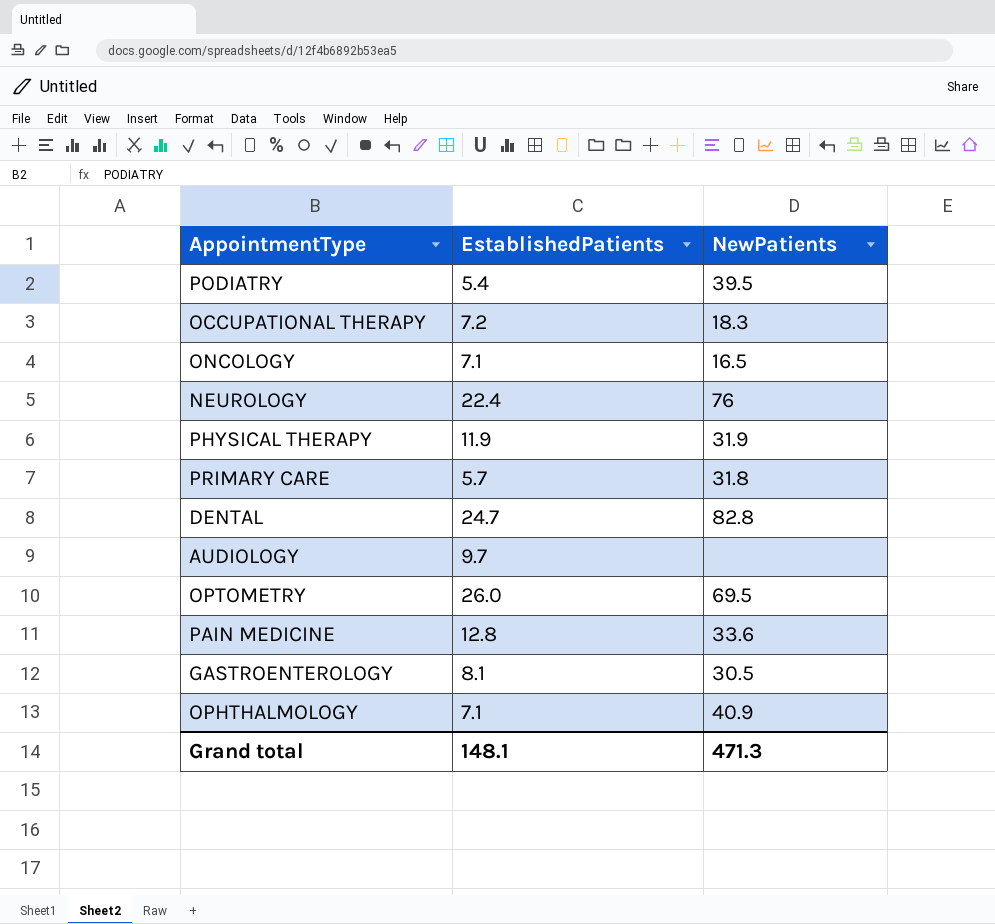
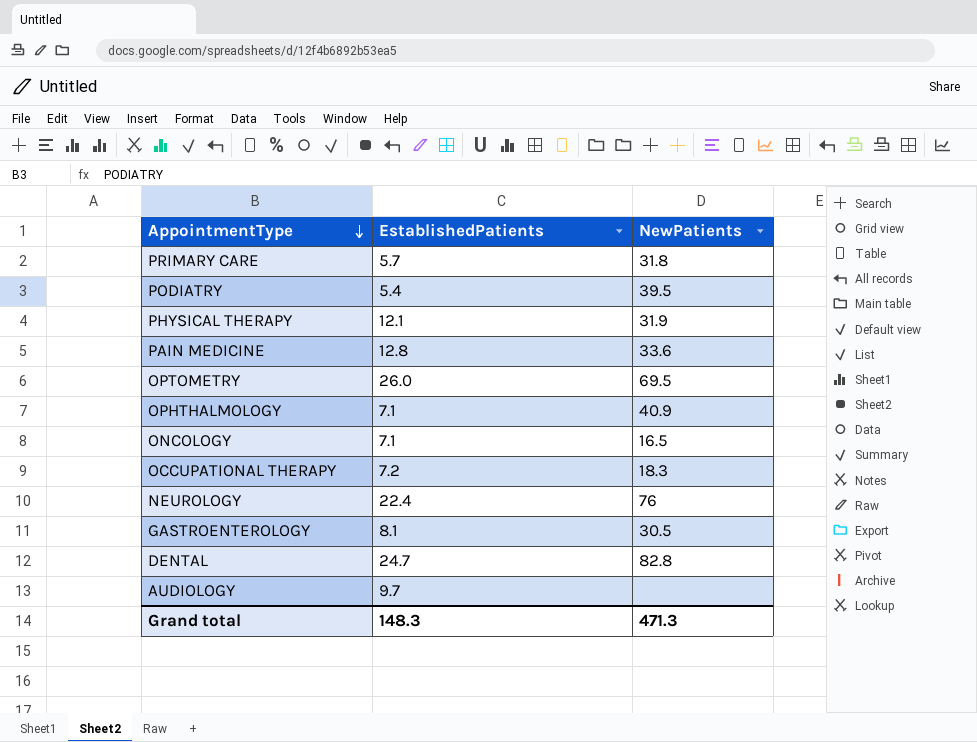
row order: none -> AppointmentType descending
PHYSICAL THERAPY | EstablishedPatients: 11.9 -> 12.1
Grand total | EstablishedPatients: 148.1 -> 148.3

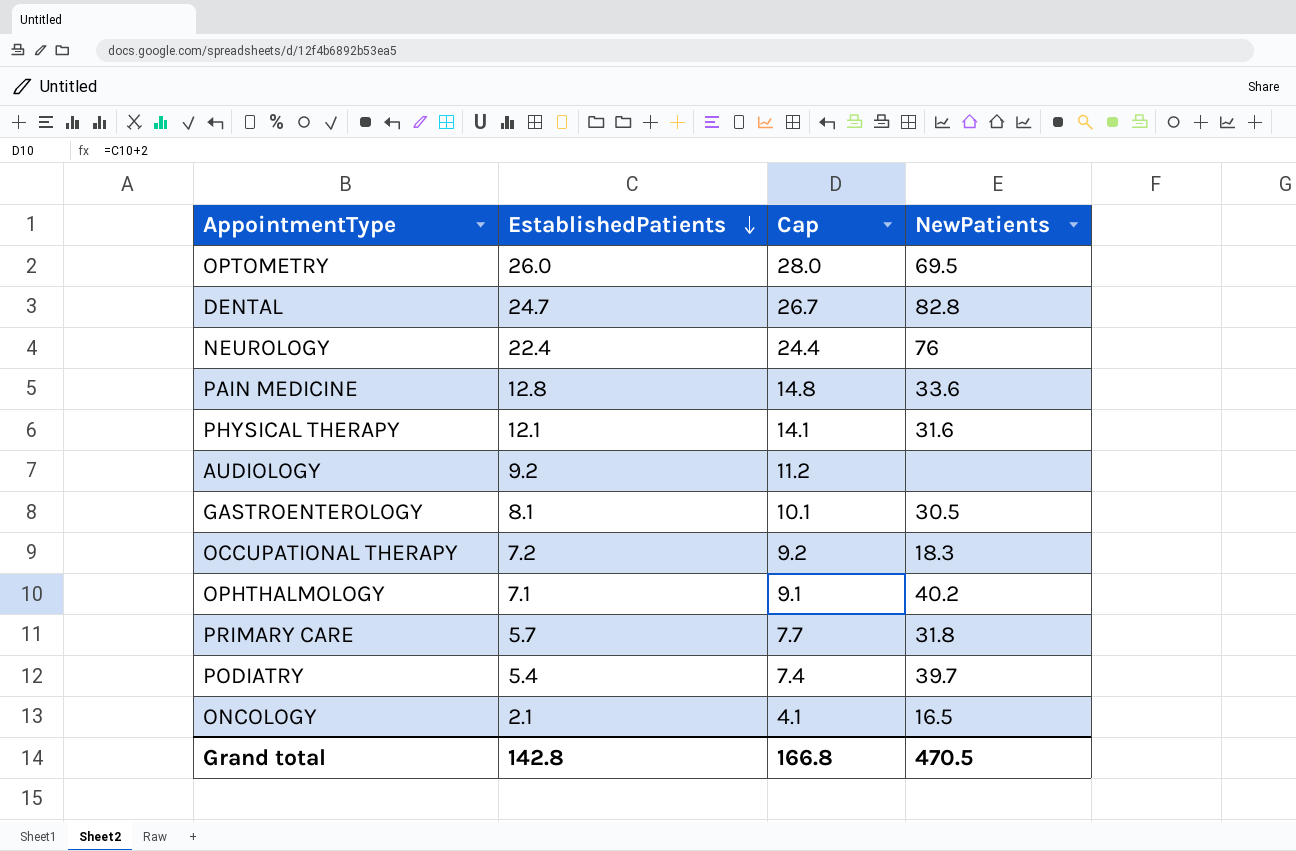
row order: AppointmentType descending -> EstablishedPatients descending
column Cap | formula: none -> [EstablishedPatients] + 2
PHYSICAL THERAPY | NewPatients: 31.9 -> 31.6
AUDIOLOGY | EstablishedPatients: 9.7 -> 9.2
OPHTHALMOLOGY | NewPatients: 40.9 -> 40.2
PODIATRY | NewPatients: 39.5 -> 39.7
ONCOLOGY | EstablishedPatients: 7.1 -> 2.1
Grand total | EstablishedPatients: 148.3 -> 142.8
Grand total | NewPatients: 471.3 -> 470.5

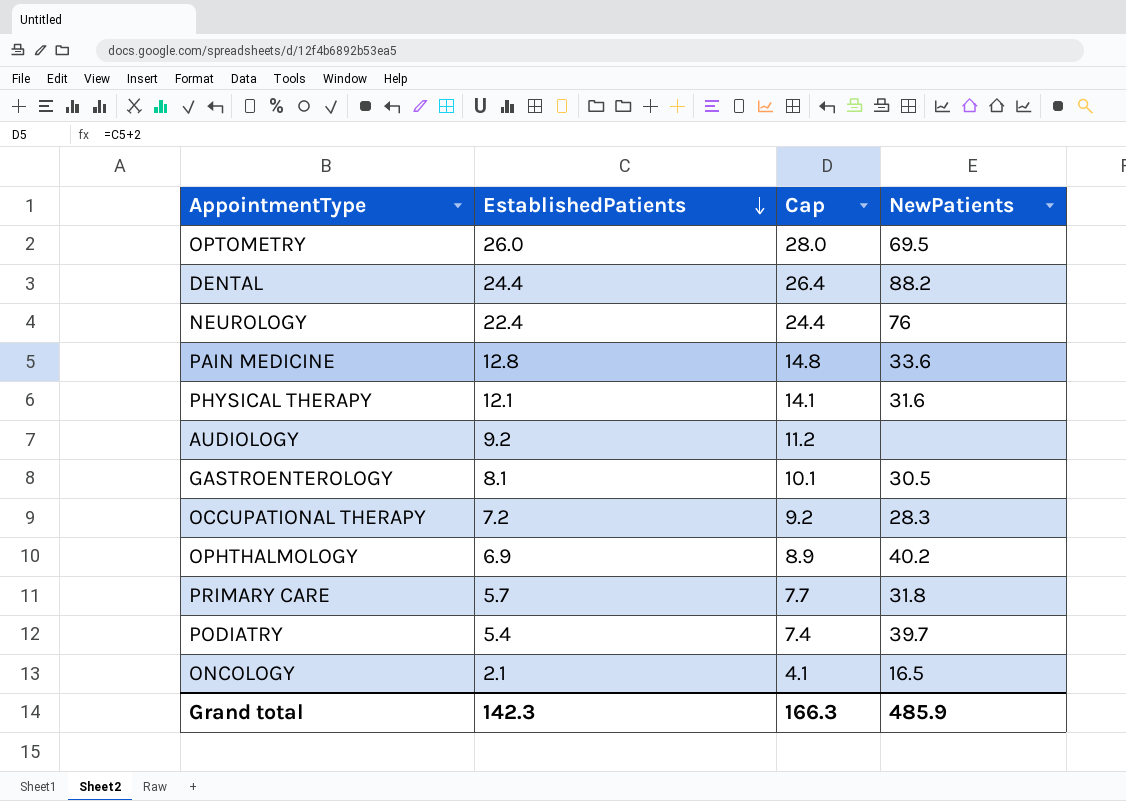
DENTAL | EstablishedPatients: 24.7 -> 24.4
DENTAL | Cap: 26.7 -> 26.4
DENTAL | NewPatients: 82.8 -> 88.2
OCCUPATIONAL THERAPY | NewPatients: 18.3 -> 28.3
OPHTHALMOLOGY | EstablishedPatients: 7.1 -> 6.9
OPHTHALMOLOGY | Cap: 9.1 -> 8.9
Grand total | EstablishedPatients: 142.8 -> 142.3
Grand total | Cap: 166.8 -> 166.3
Grand total | NewPatients: 470.5 -> 485.9

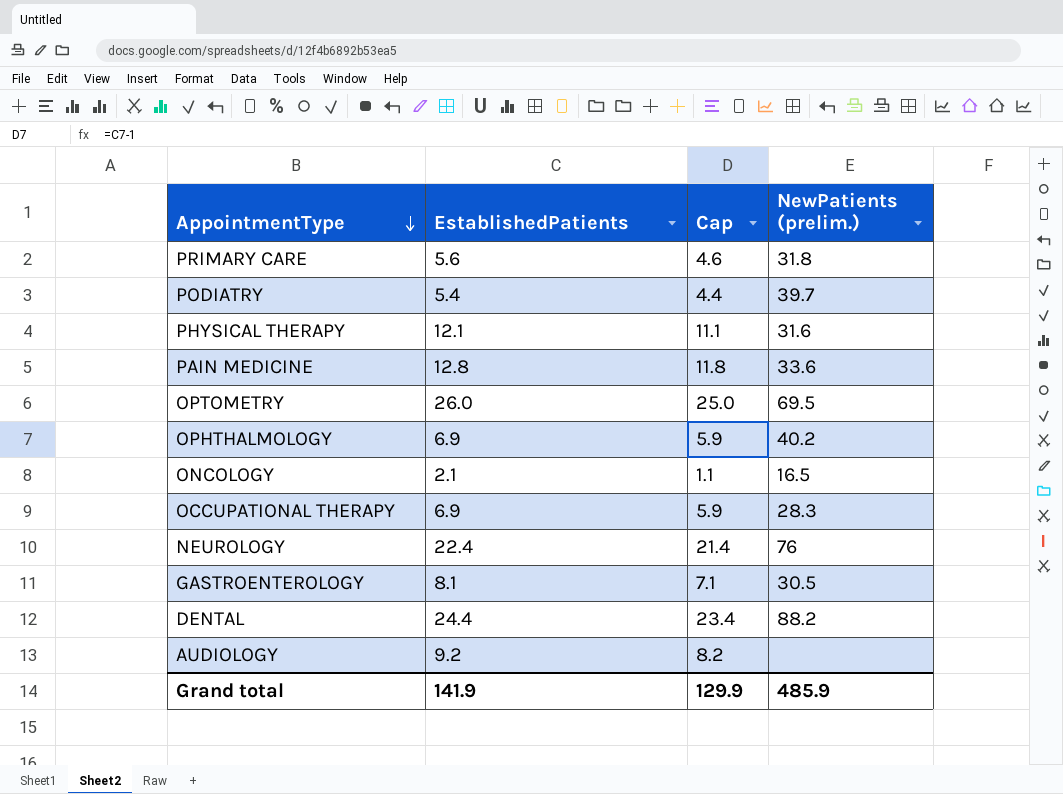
row order: EstablishedPatients descending -> AppointmentType descending
column Cap | formula: [EstablishedPatients] + 2 -> [EstablishedPatients] - 1
column name: NewPatients -> NewPatients (prelim.)
PRIMARY CARE | EstablishedPatients: 5.7 -> 5.6
OCCUPATIONAL THERAPY | EstablishedPatients: 7.2 -> 6.9
Grand total | EstablishedPatients: 142.3 -> 141.9
Grand total | Cap: 166.3 -> 129.9

